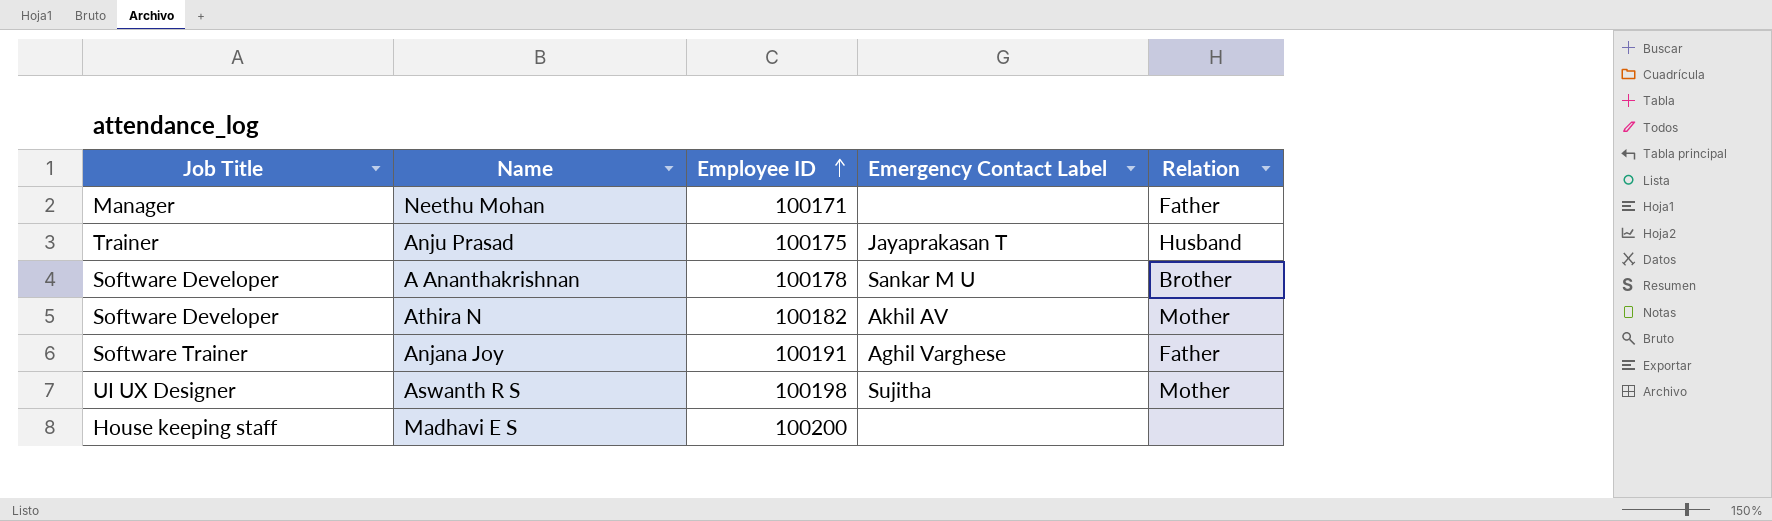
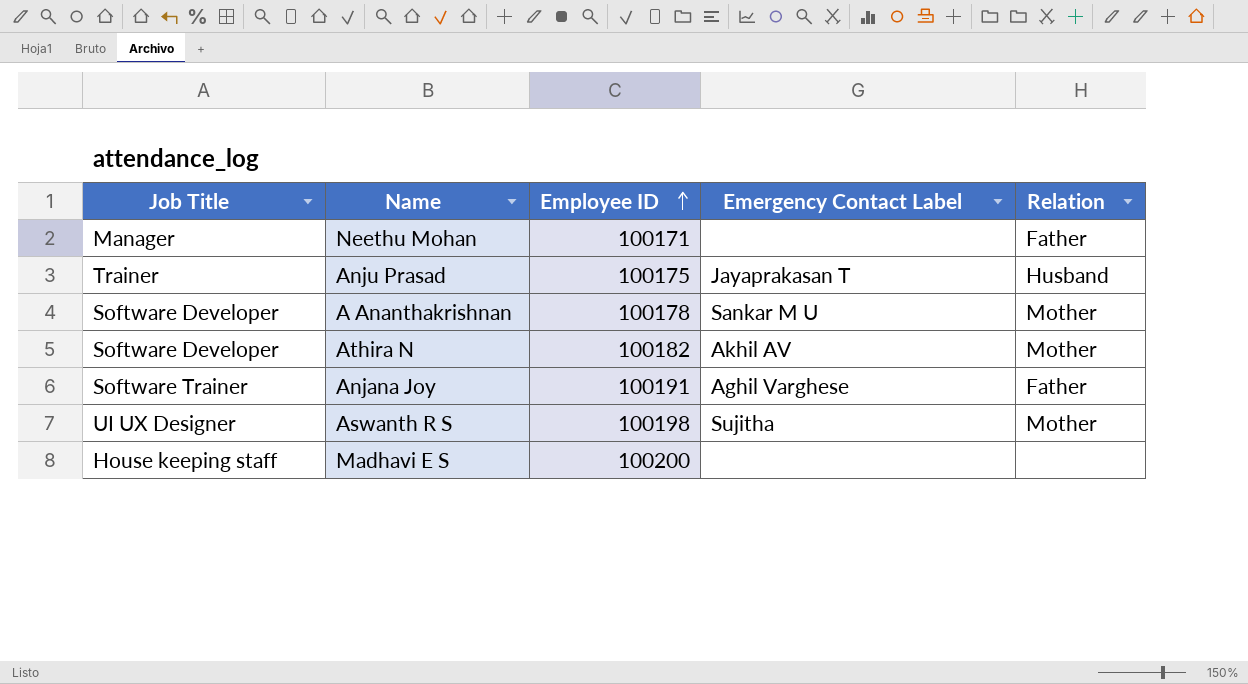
A Ananthakrishnan | Relation: Brother -> Mother

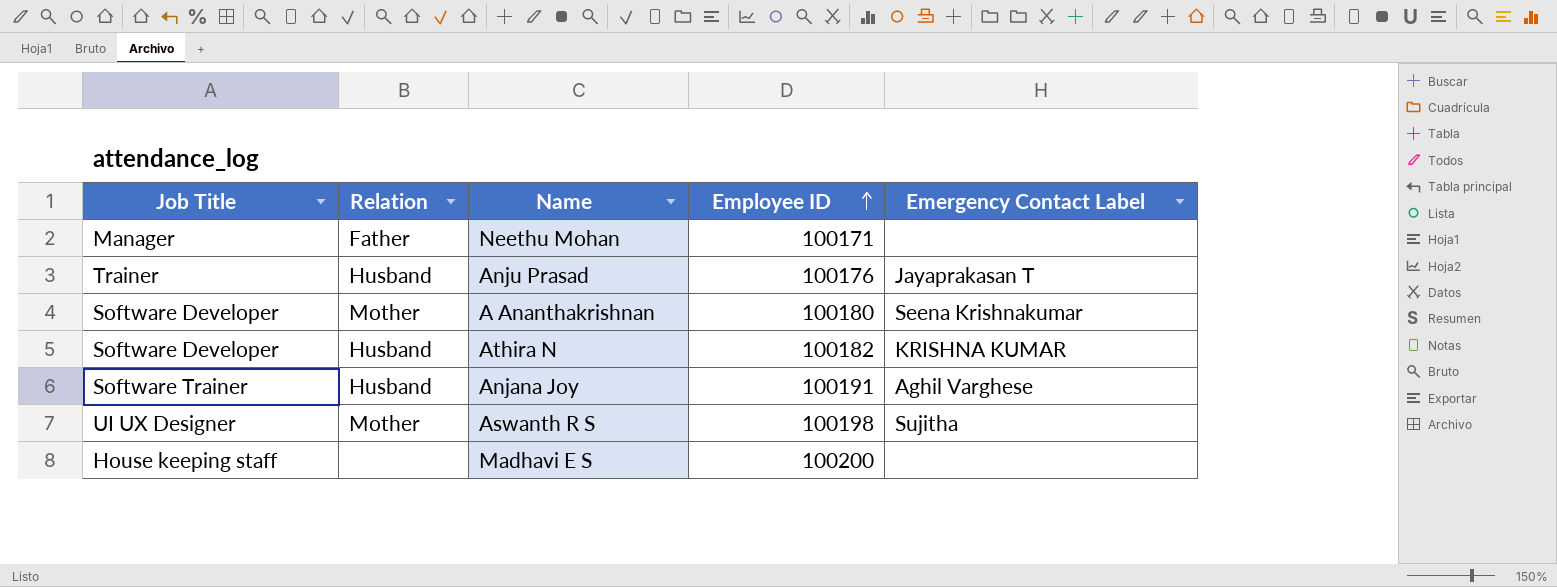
column Relation | position: 5 -> 2
Anju Prasad | Employee ID: 100175 -> 100176
A Ananthakrishnan | Employee ID: 100178 -> 100180
A Ananthakrishnan | Emergency Contact Label: Sankar M U -> Seena Krishnakumar
Athira N | Relation: Mother -> Husband
Athira N | Emergency Contact Label: Akhil AV -> KRISHNA KUMAR
Anjana Joy | Relation: Father -> Husband

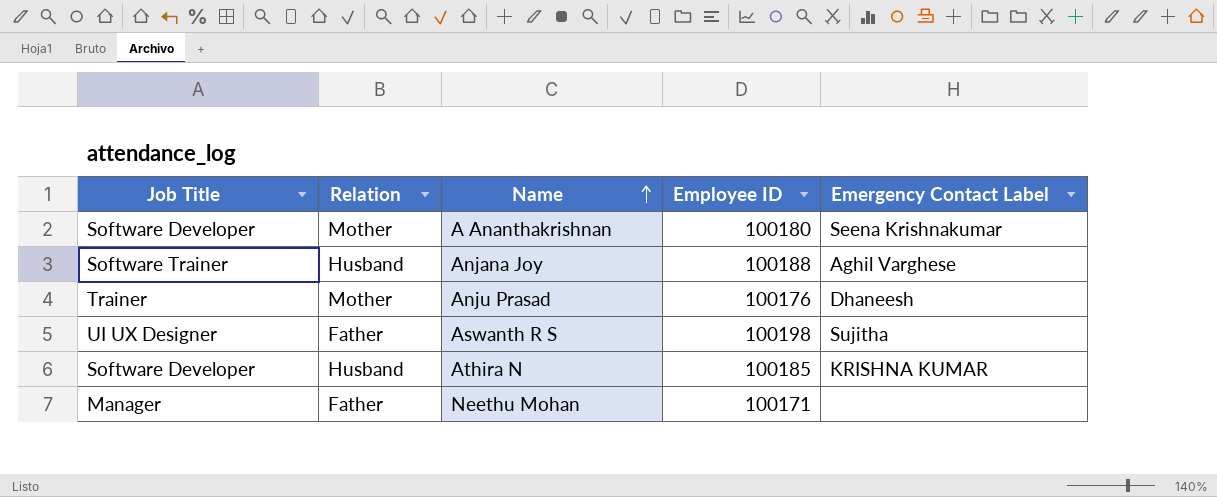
row order: Employee ID ascending -> Name ascending
row Madhavi E S: House keeping staff | none | 100200 | none -> none
Anjana Joy | Employee ID: 100191 -> 100188
Anju Prasad | Relation: Husband -> Mother
Anju Prasad | Emergency Contact Label: Jayaprakasan T -> Dhaneesh
Aswanth R S | Relation: Mother -> Father
Athira N | Employee ID: 100182 -> 100185

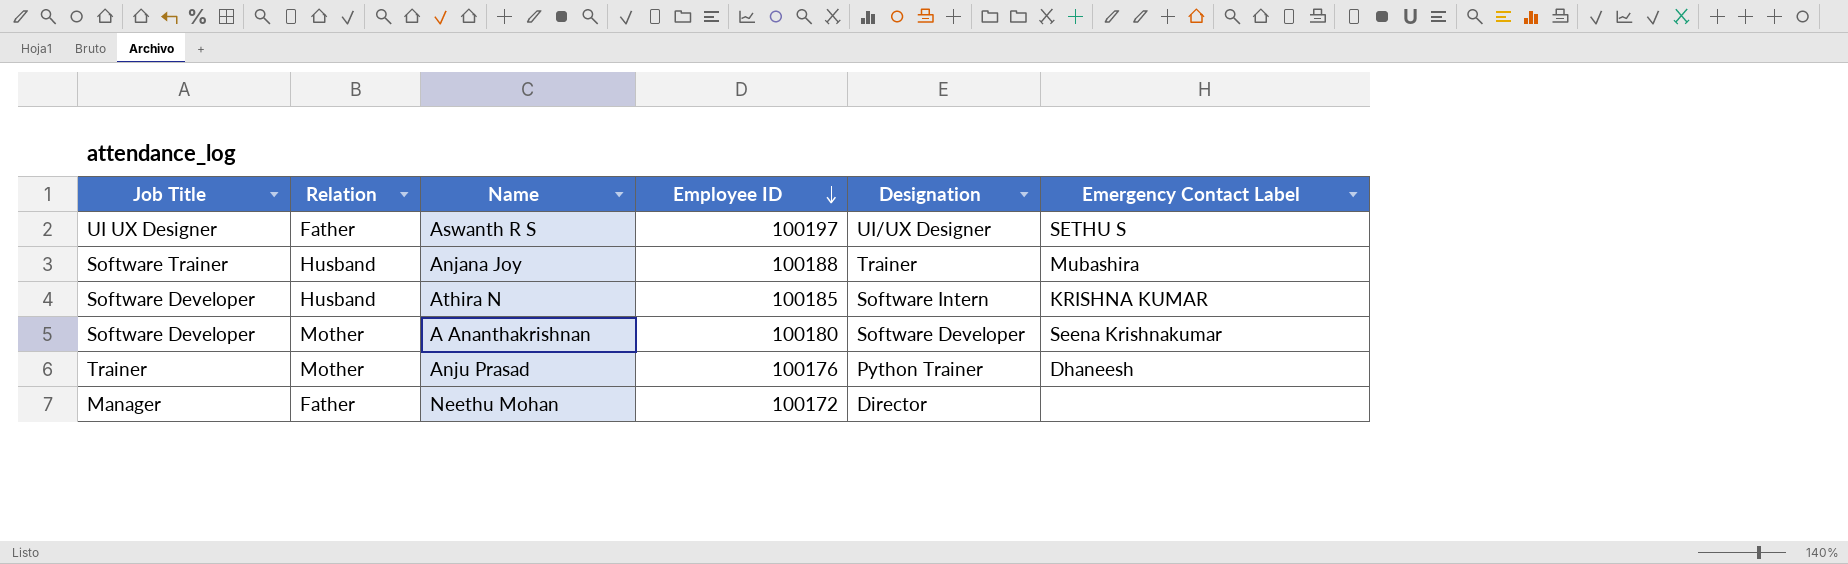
row order: Name ascending -> Employee ID descending
column Designation | position: none -> 5
Aswanth R S | Employee ID: 100198 -> 100197
Aswanth R S | Emergency Contact Label: Sujitha -> SETHU S
Anjana Joy | Emergency Contact Label: Aghil Varghese -> Mubashira
Neethu Mohan | Employee ID: 100171 -> 100172

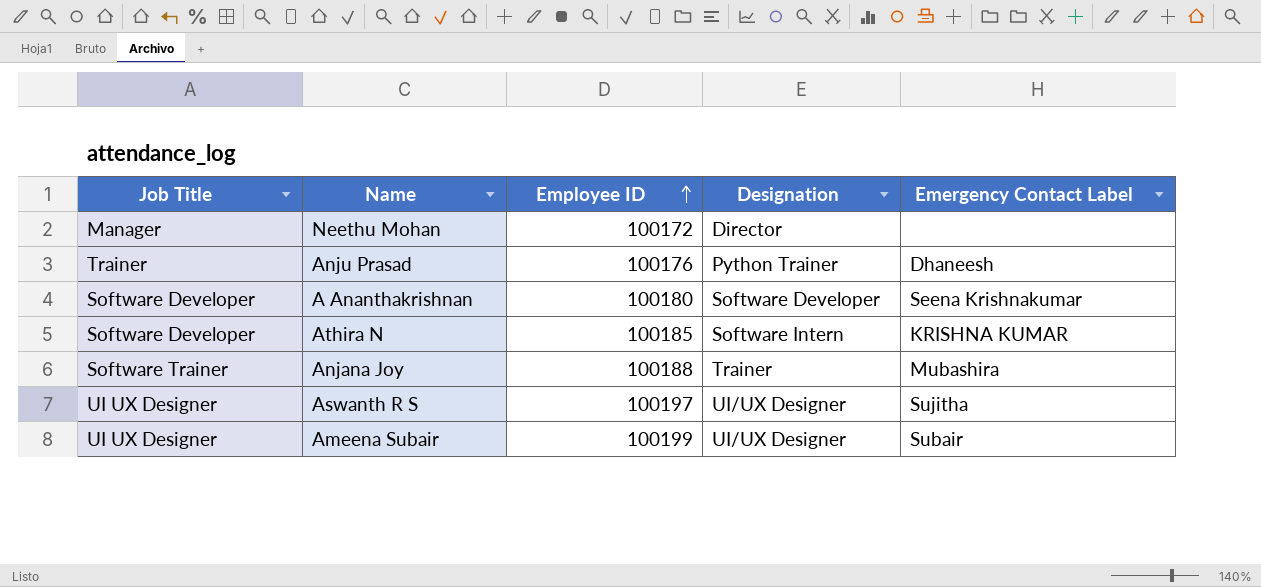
row order: Employee ID descending -> Employee ID ascending
column Relation | position: 2 -> none
Aswanth R S | Emergency Contact Label: SETHU S -> Sujitha
row Ameena Subair: none -> UI UX Designer | 100199 | UI/UX Designer | Subair

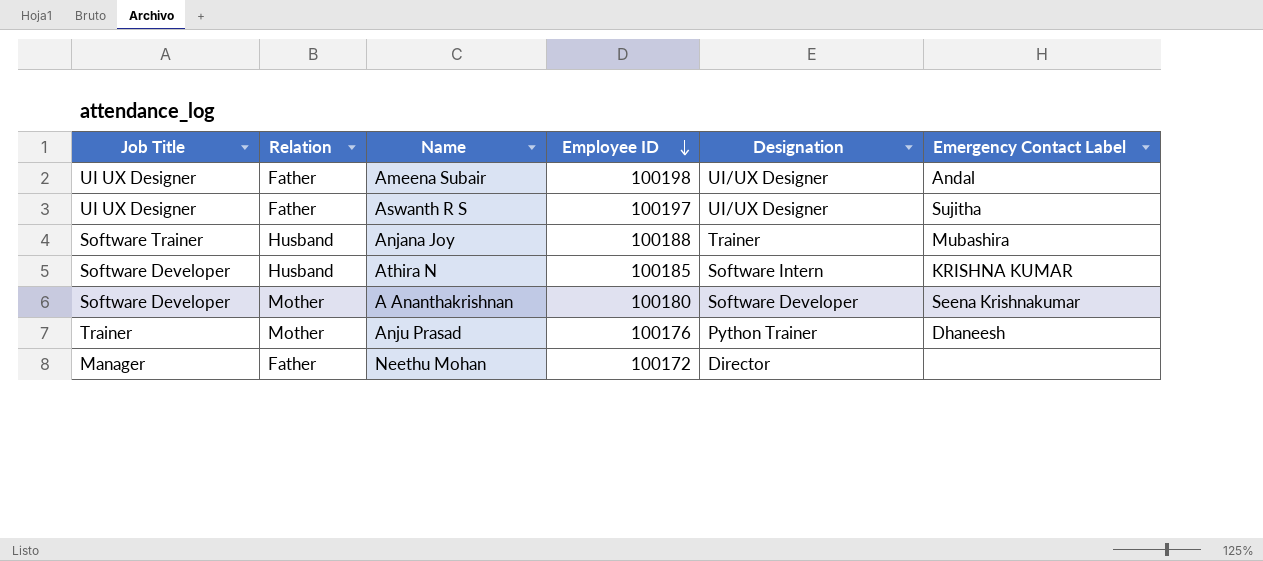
row order: Employee ID ascending -> Employee ID descending
column Relation | position: none -> 2
Ameena Subair | Employee ID: 100199 -> 100198
Ameena Subair | Emergency Contact Label: Subair -> Andal

